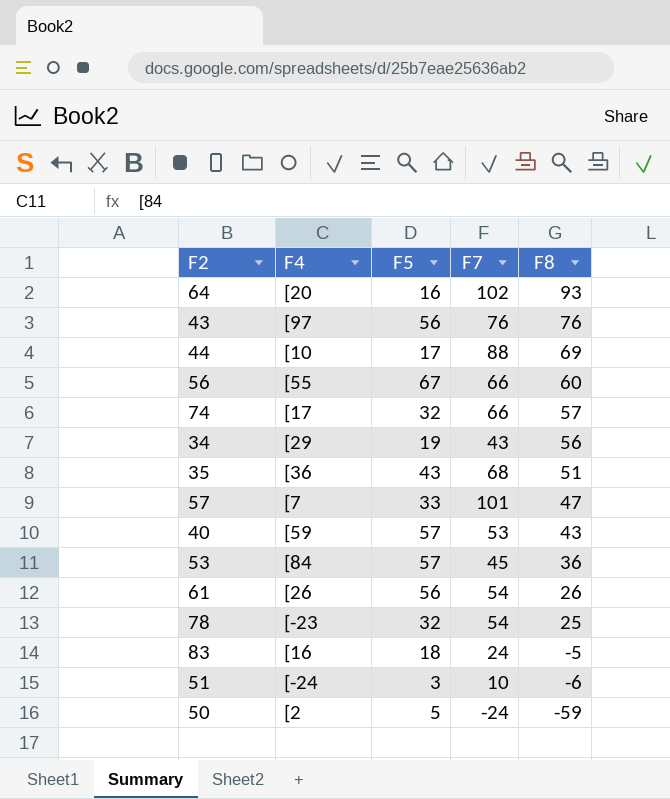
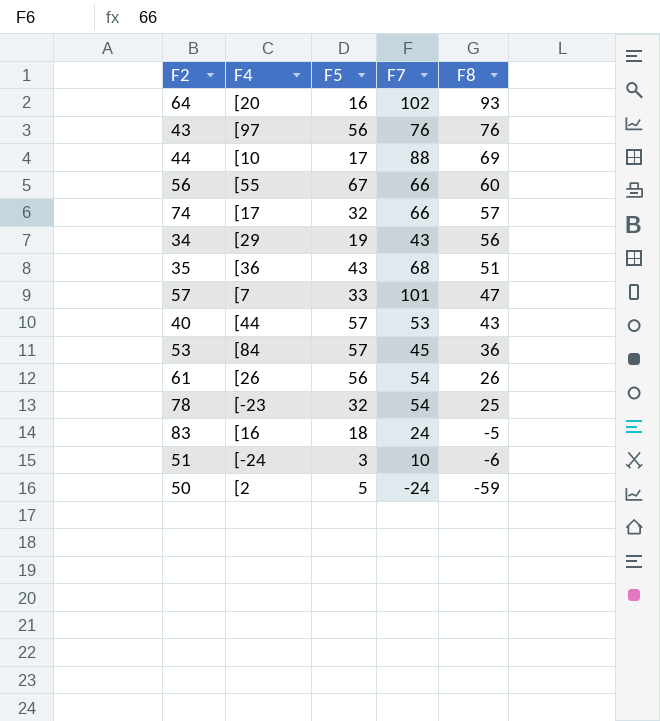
40 | F4: [59 -> [44

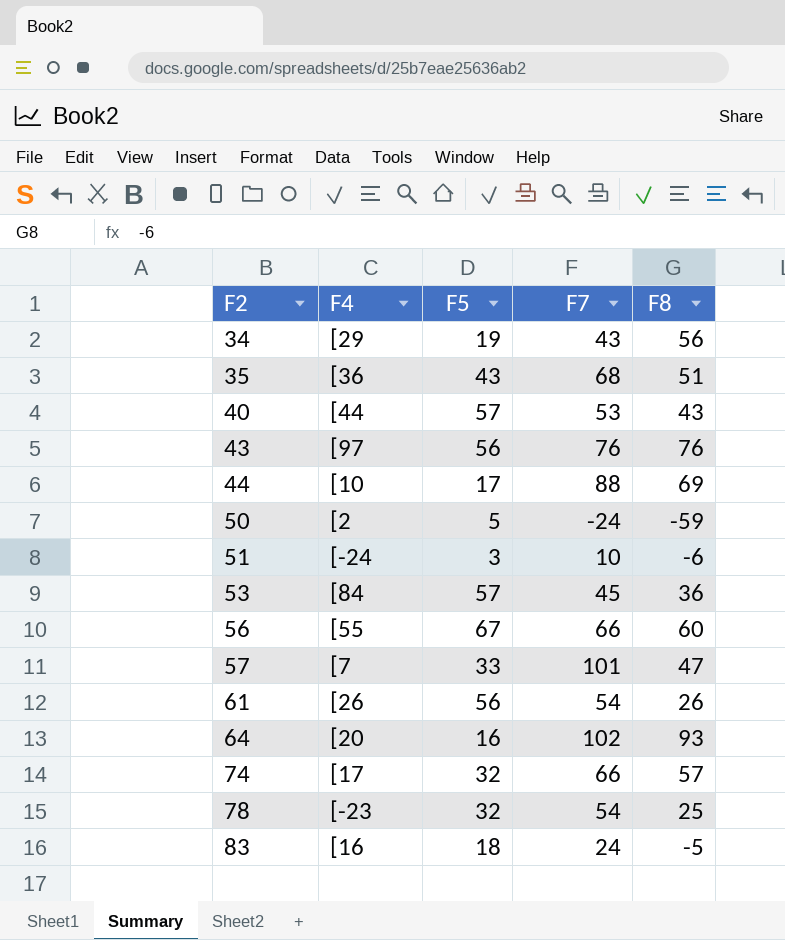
row order: F8 descending -> F2 ascending

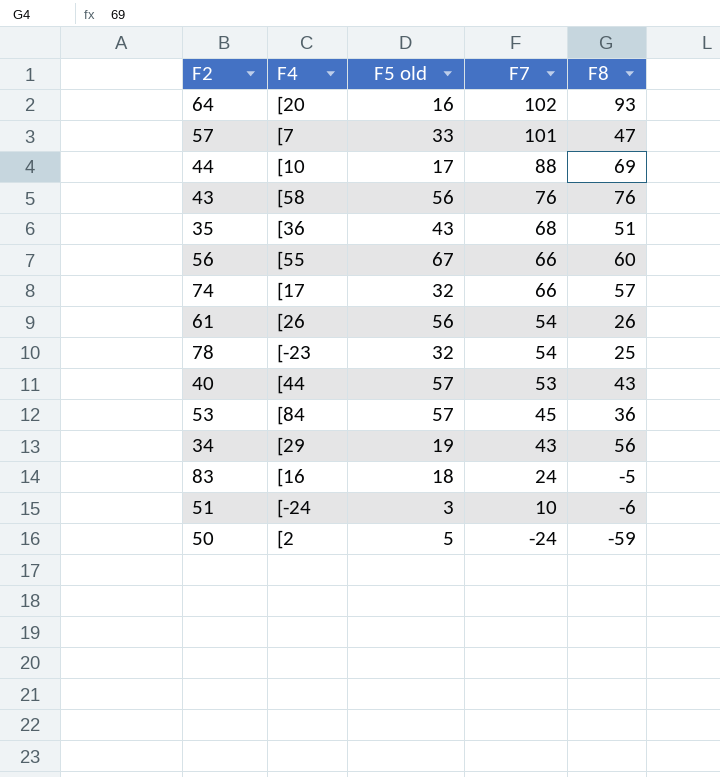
row order: F2 ascending -> F7 descending
column name: F5 -> F5 old
43 | F4: [97 -> [58

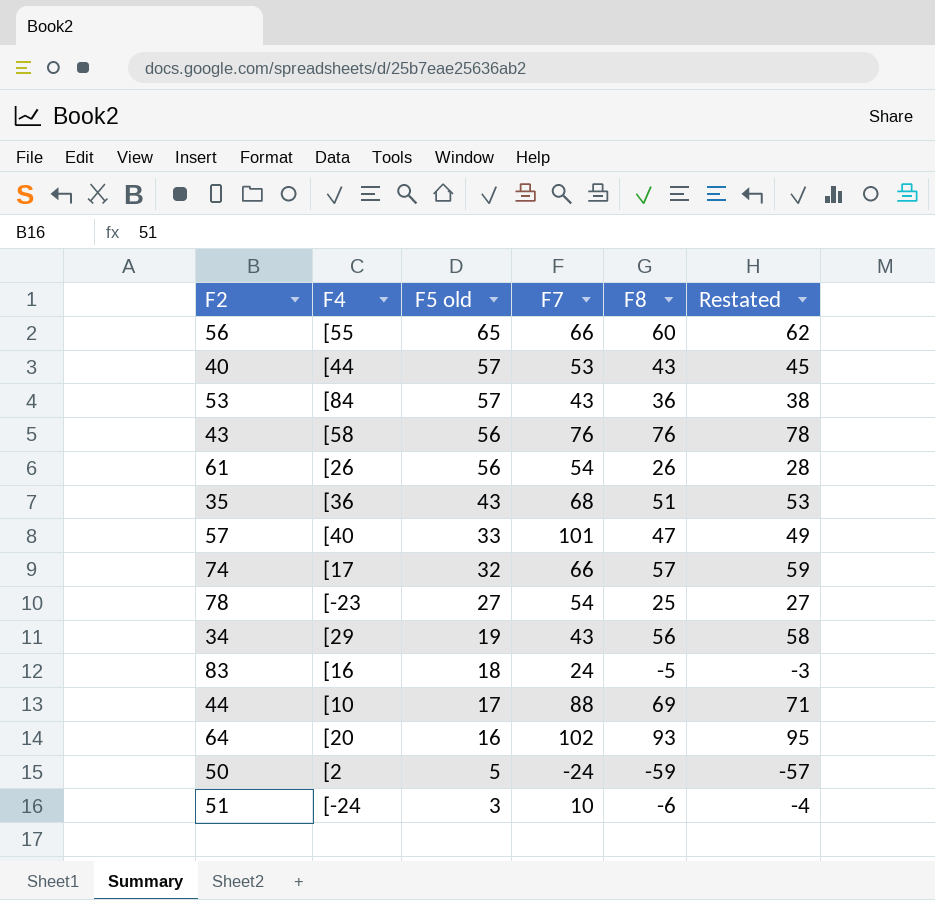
row order: F7 descending -> F5 old descending
column Restated | formula: none -> [F8] + 2
56 | F5 old: 67 -> 65
53 | F7: 45 -> 43
57 | F4: [7 -> [40
78 | F5 old: 32 -> 27

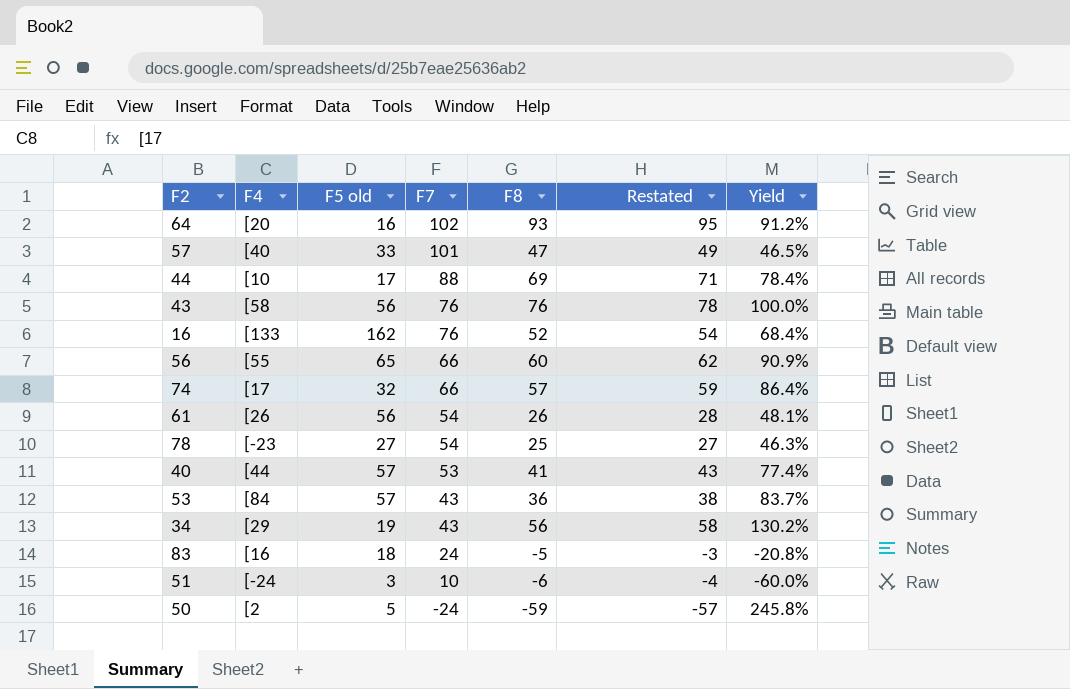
row order: F5 old descending -> F7 descending
column Yield | formula: none -> [F8] / [F7]
row 35: [36 | 43 | 68 | 51 | 53 -> none
row 16: none -> [133 | 162 | 76 | 52 | 54 | 68.4%
40 | F8: 43 -> 41
40 | Restated: 45 -> 43

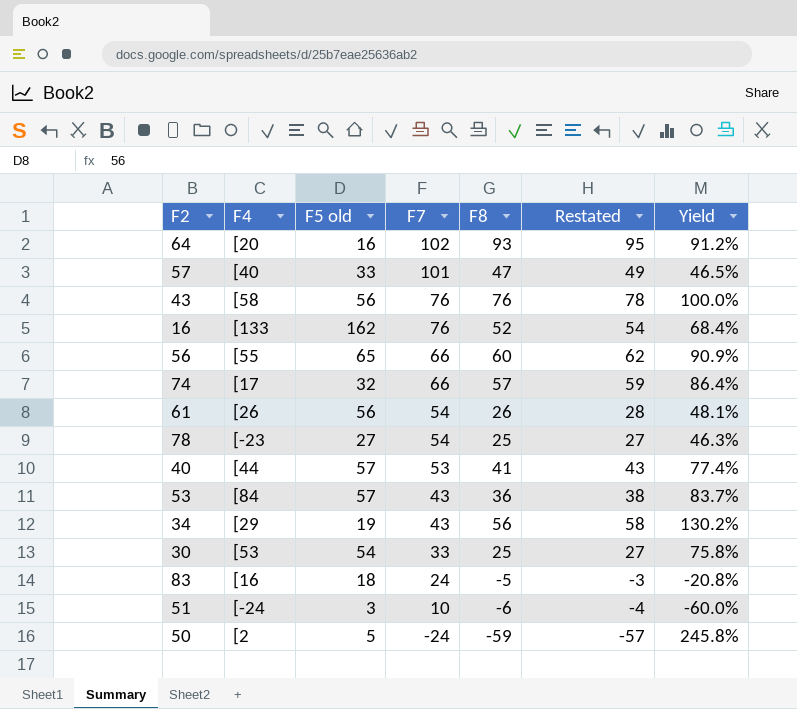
row 44: [10 | 17 | 88 | 69 | 71 | 78.4% -> none
row 30: none -> [53 | 54 | 33 | 25 | 27 | 75.8%

